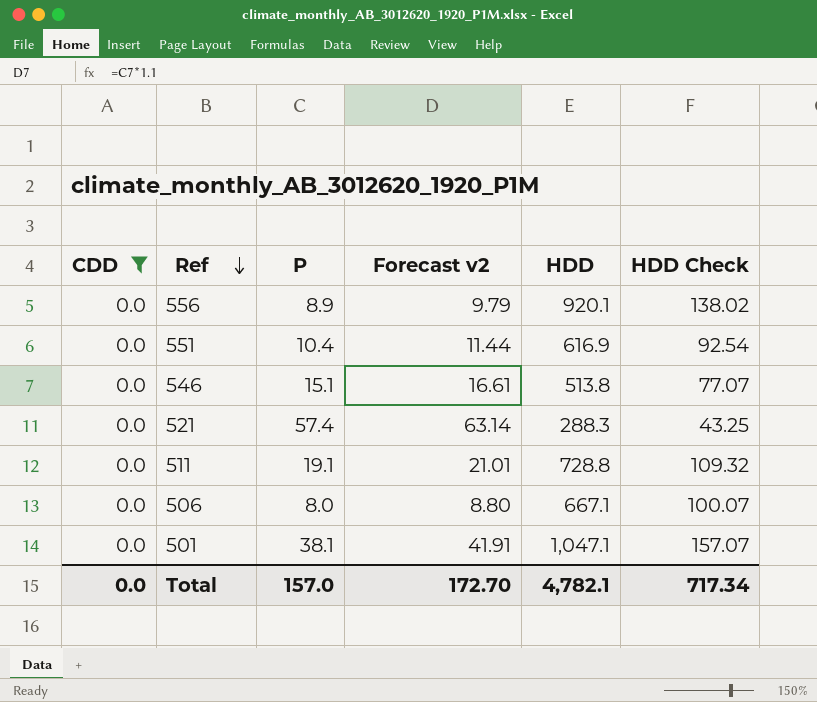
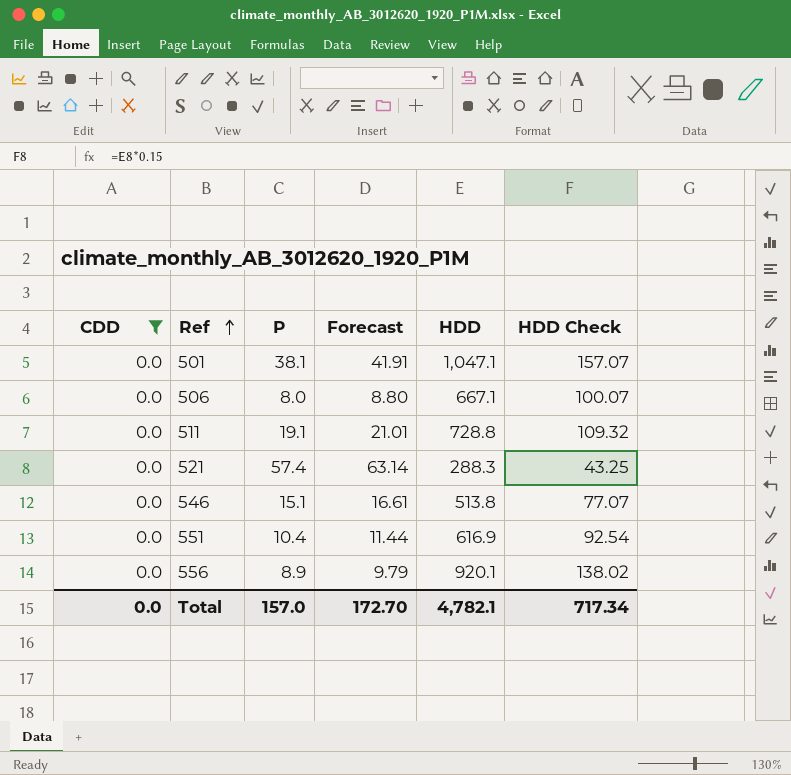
row order: Ref descending -> Ref ascending
column name: Forecast v2 -> Forecast

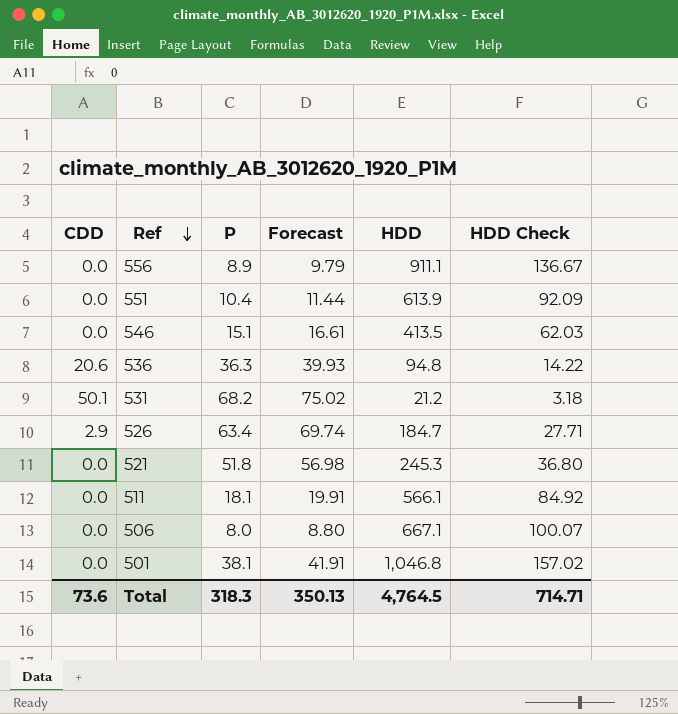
filter: CDD = 0.0 -> none
row order: Ref ascending -> Ref descending
556 | HDD: 920.1 -> 911.1
556 | HDD Check: 138.02 -> 136.67
551 | HDD: 616.9 -> 613.9
551 | HDD Check: 92.54 -> 92.09
546 | HDD: 513.8 -> 413.5
546 | HDD Check: 77.07 -> 62.03
521 | P: 57.4 -> 51.8
521 | Forecast: 63.14 -> 56.98
521 | HDD: 288.3 -> 245.3
521 | HDD Check: 43.25 -> 36.80
511 | P: 19.1 -> 18.1
511 | Forecast: 21.01 -> 19.91
511 | HDD: 728.8 -> 566.1
511 | HDD Check: 109.32 -> 84.92
501 | HDD: 1,047.1 -> 1,046.8
501 | HDD Check: 157.07 -> 157.02
Total | CDD: 0.0 -> 73.6
Total | P: 157.0 -> 318.3
Total | Forecast: 172.70 -> 350.13
Total | HDD: 4,782.1 -> 4,764.5
Total | HDD Check: 717.34 -> 714.71

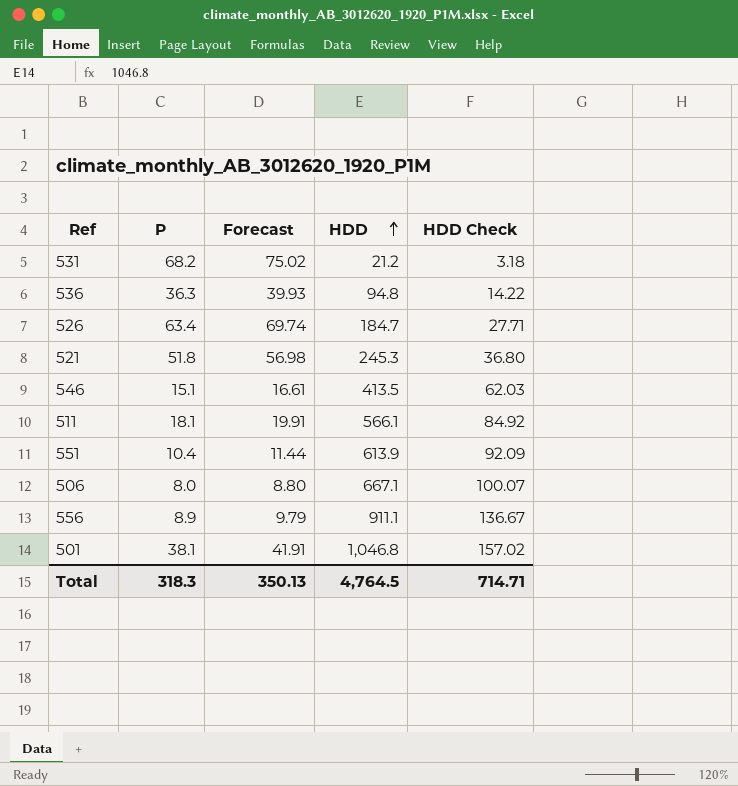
row order: Ref descending -> HDD ascending
column CDD | position: 1 -> none

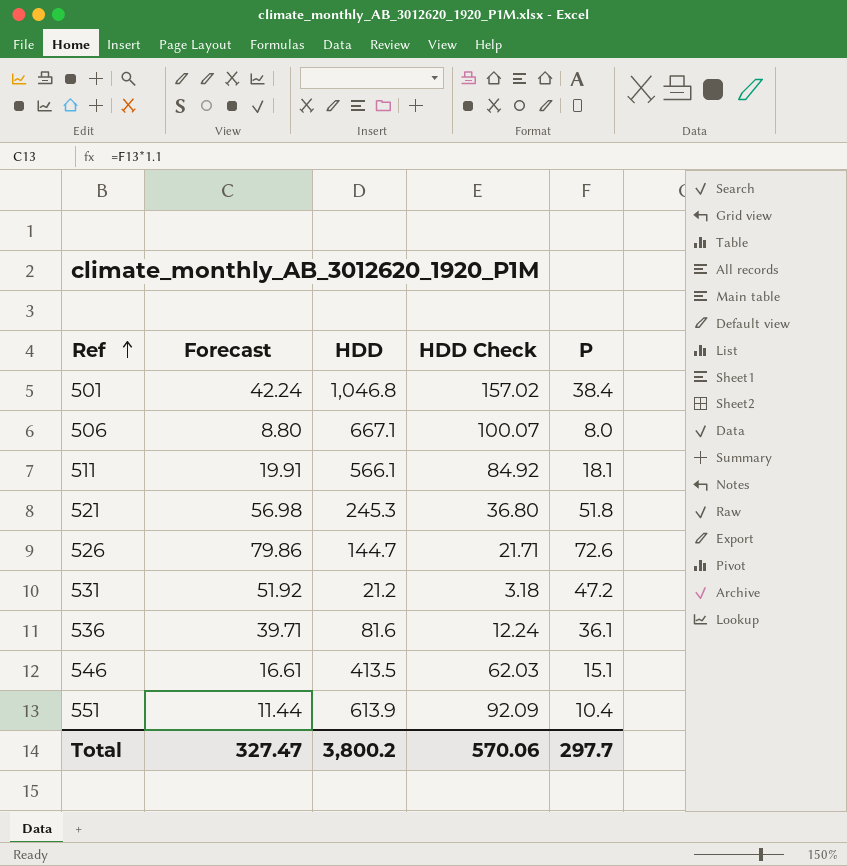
row order: HDD ascending -> Ref ascending
column P | position: 2 -> 5
row 556: 8.9 | 9.79 | 911.1 | 136.67 -> none
501 | Forecast: 41.91 -> 42.24
501 | P: 38.1 -> 38.4
526 | Forecast: 69.74 -> 79.86
526 | HDD: 184.7 -> 144.7
526 | HDD Check: 27.71 -> 21.71
526 | P: 63.4 -> 72.6
531 | Forecast: 75.02 -> 51.92
531 | P: 68.2 -> 47.2
536 | Forecast: 39.93 -> 39.71
536 | HDD: 94.8 -> 81.6
536 | HDD Check: 14.22 -> 12.24
536 | P: 36.3 -> 36.1
Total | Forecast: 350.13 -> 327.47
Total | HDD: 4,764.5 -> 3,800.2
Total | HDD Check: 714.71 -> 570.06
Total | P: 318.3 -> 297.7

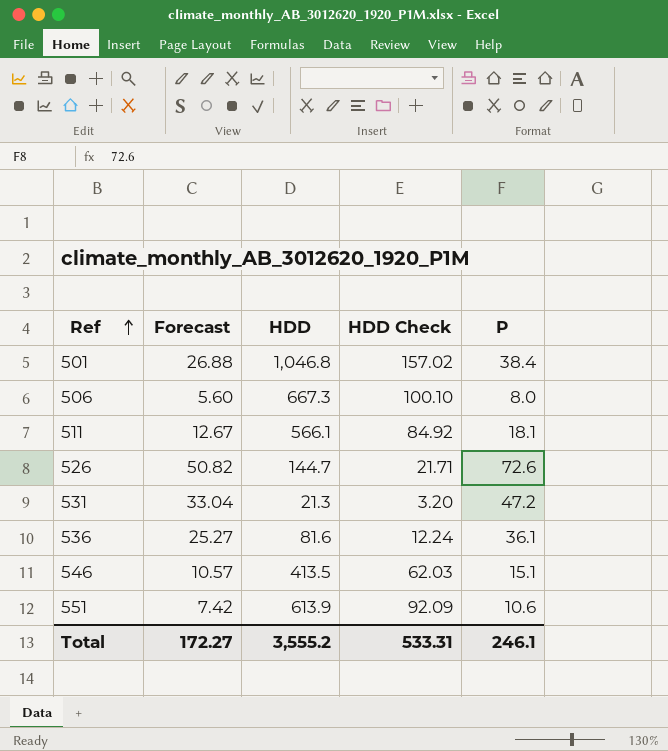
column Forecast | formula: [P] * 1.1 -> [P] * 0.7
row 521: 56.98 | 245.3 | 36.80 | 51.8 -> none
506 | HDD: 667.1 -> 667.3
506 | HDD Check: 100.07 -> 100.10
531 | HDD: 21.2 -> 21.3
531 | HDD Check: 3.18 -> 3.20
551 | P: 10.4 -> 10.6
Total | Forecast: 327.47 -> 172.27
Total | HDD: 3,800.2 -> 3,555.2
Total | HDD Check: 570.06 -> 533.31
Total | P: 297.7 -> 246.1

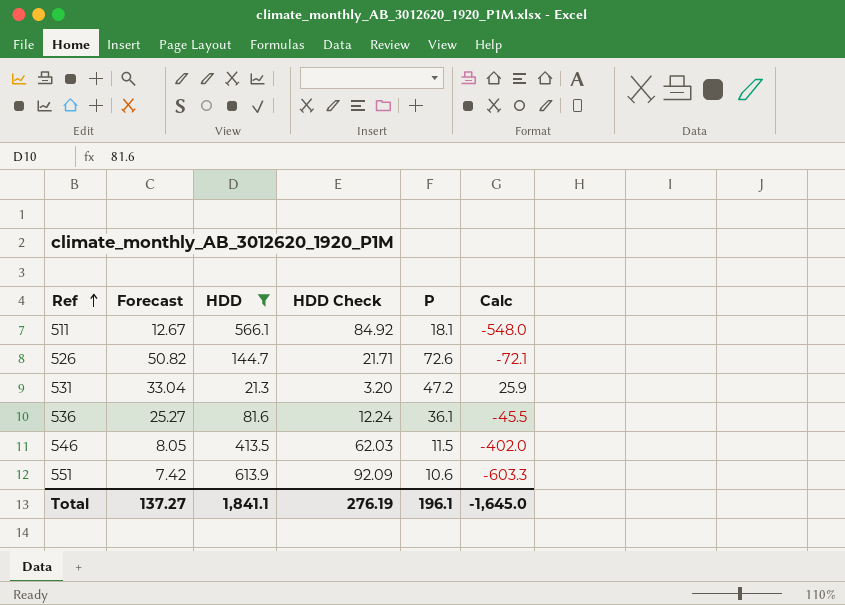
filter: none -> HDD <= 613.9
column Calc | formula: none -> [P] - [HDD]
546 | Forecast: 10.57 -> 8.05
546 | P: 15.1 -> 11.5
Total | Forecast: 172.27 -> 137.27
Total | HDD: 3,555.2 -> 1,841.1
Total | HDD Check: 533.31 -> 276.19
Total | P: 246.1 -> 196.1

